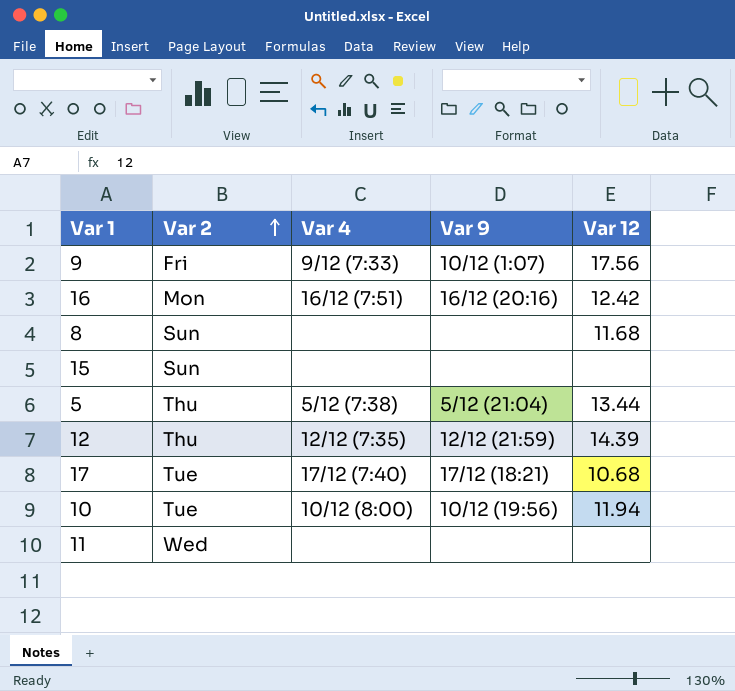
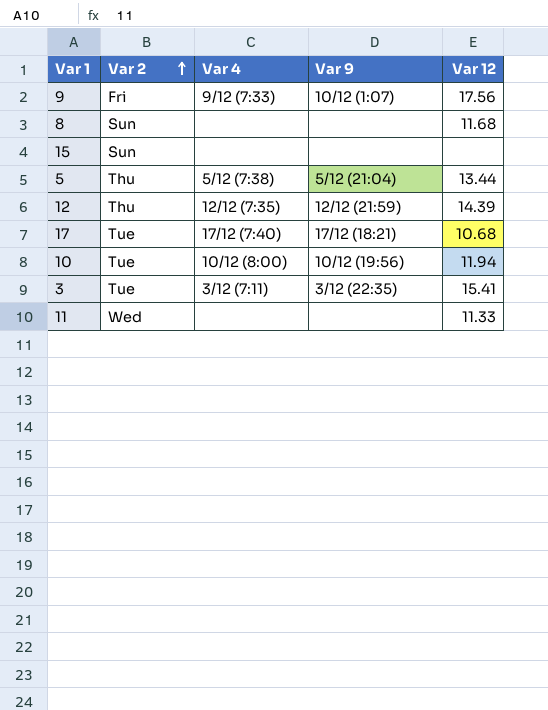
row 16: Mon | 16/12 (7:51) | 16/12 (20:16) | 12.42 -> none
row 3: none -> Tue | 3/12 (7:11) | 3/12 (22:35) | 15.41
11 | Var 12: none -> 11.33

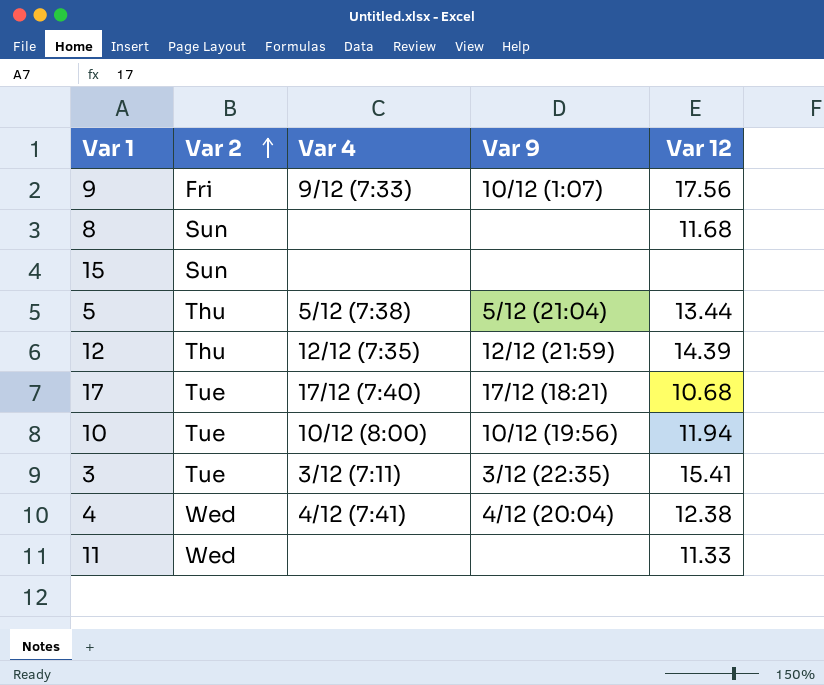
row 4: none -> Wed | 4/12 (7:41) | 4/12 (20:04) | 12.38

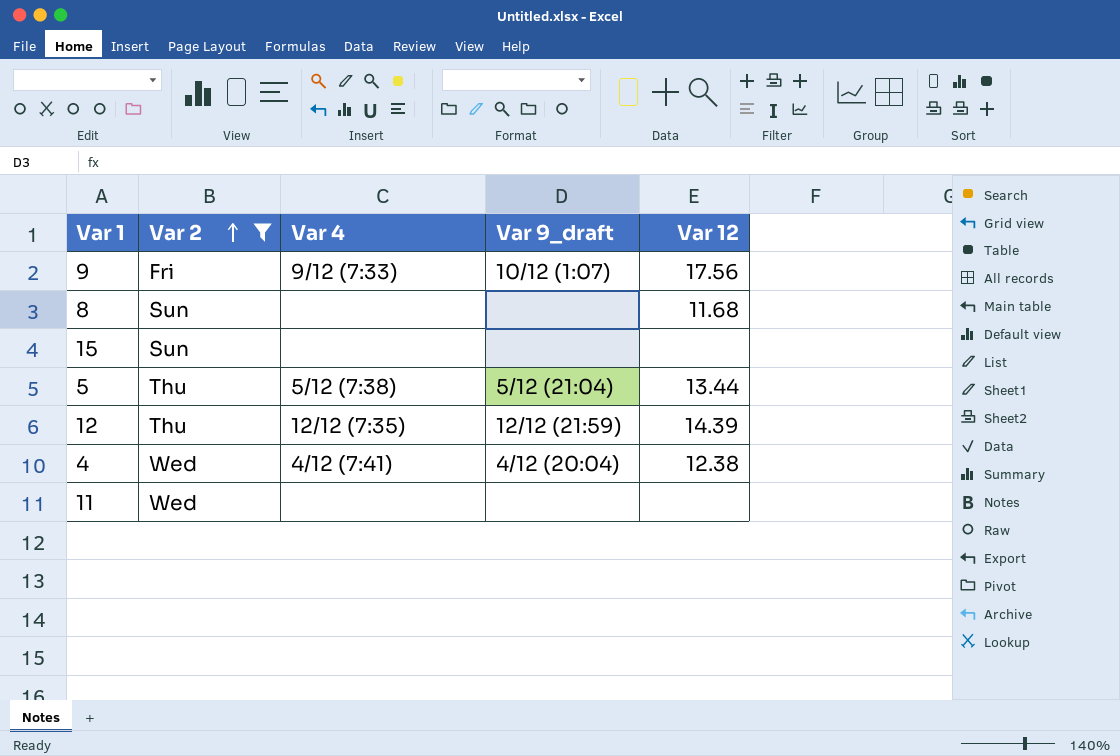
filter: none -> Var 2 != Tue
column name: Var 9 -> Var 9_draft
11 | Var 12: 11.33 -> none

